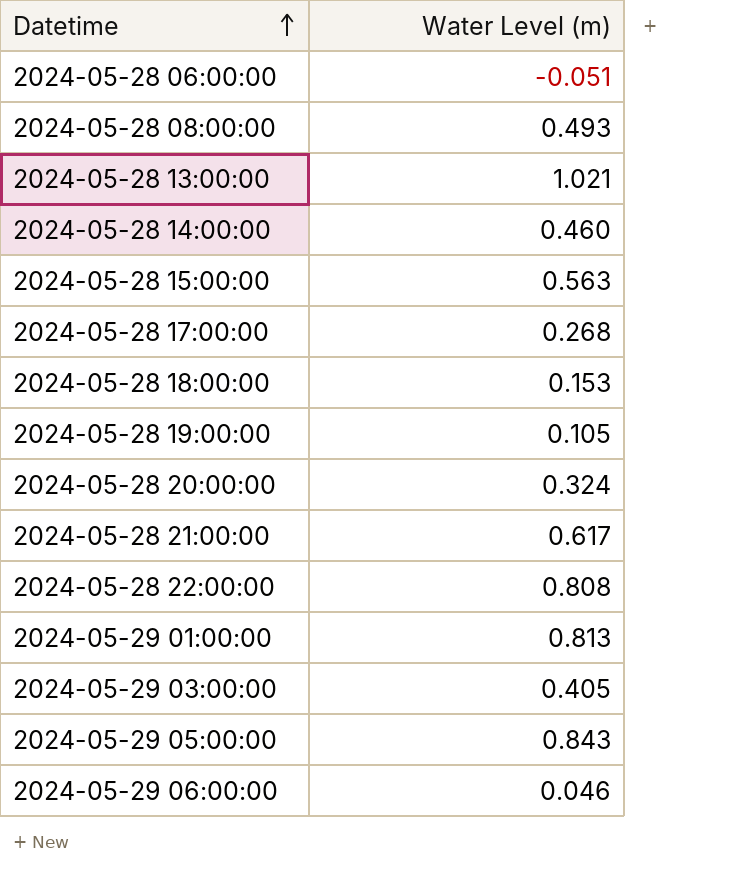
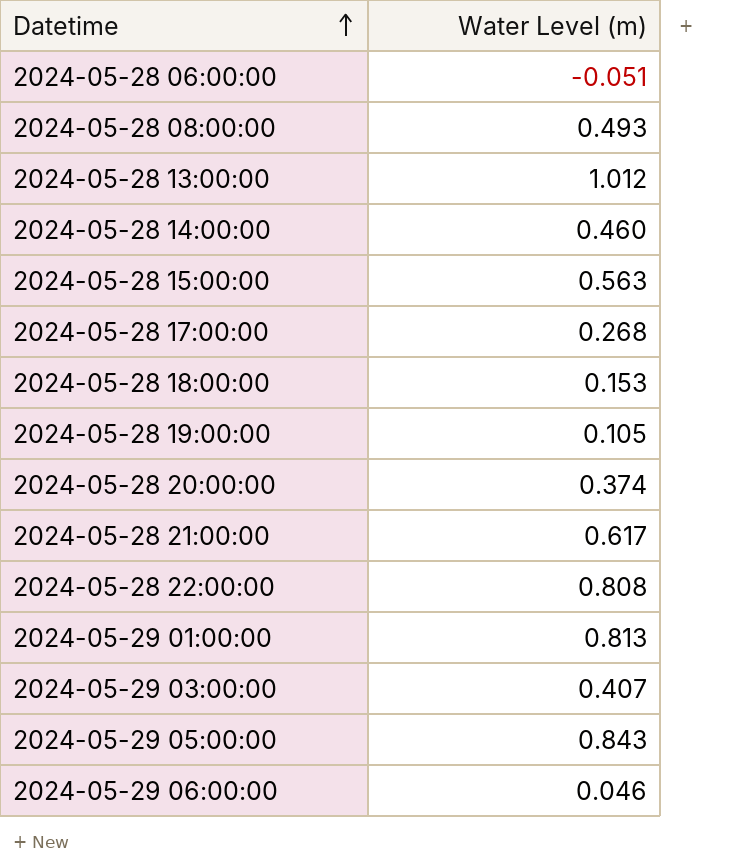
2024-05-28 13:00:00 | Water Level (m): 1.021 -> 1.012
2024-05-28 20:00:00 | Water Level (m): 0.324 -> 0.374
2024-05-29 03:00:00 | Water Level (m): 0.405 -> 0.407

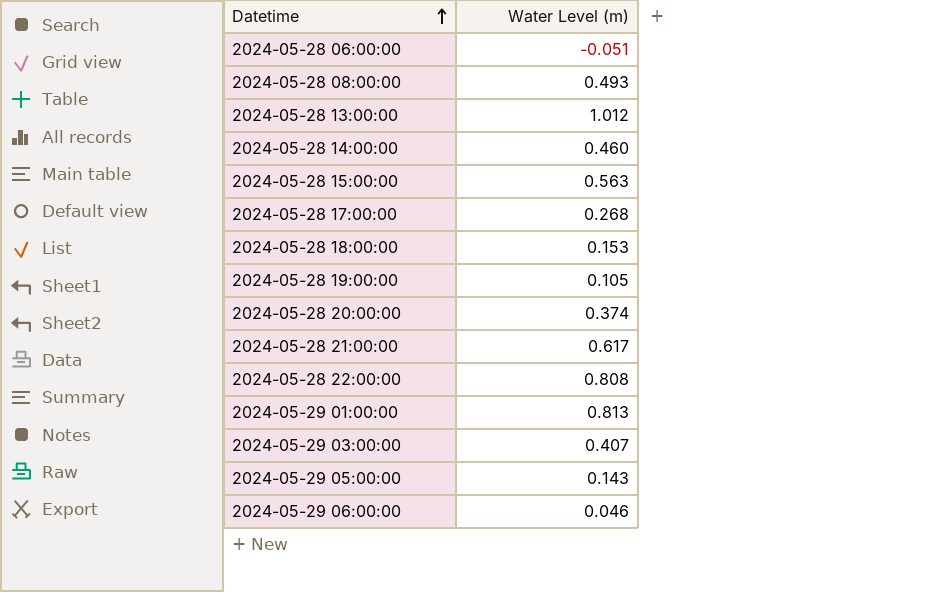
2024-05-29 05:00:00 | Water Level (m): 0.843 -> 0.143

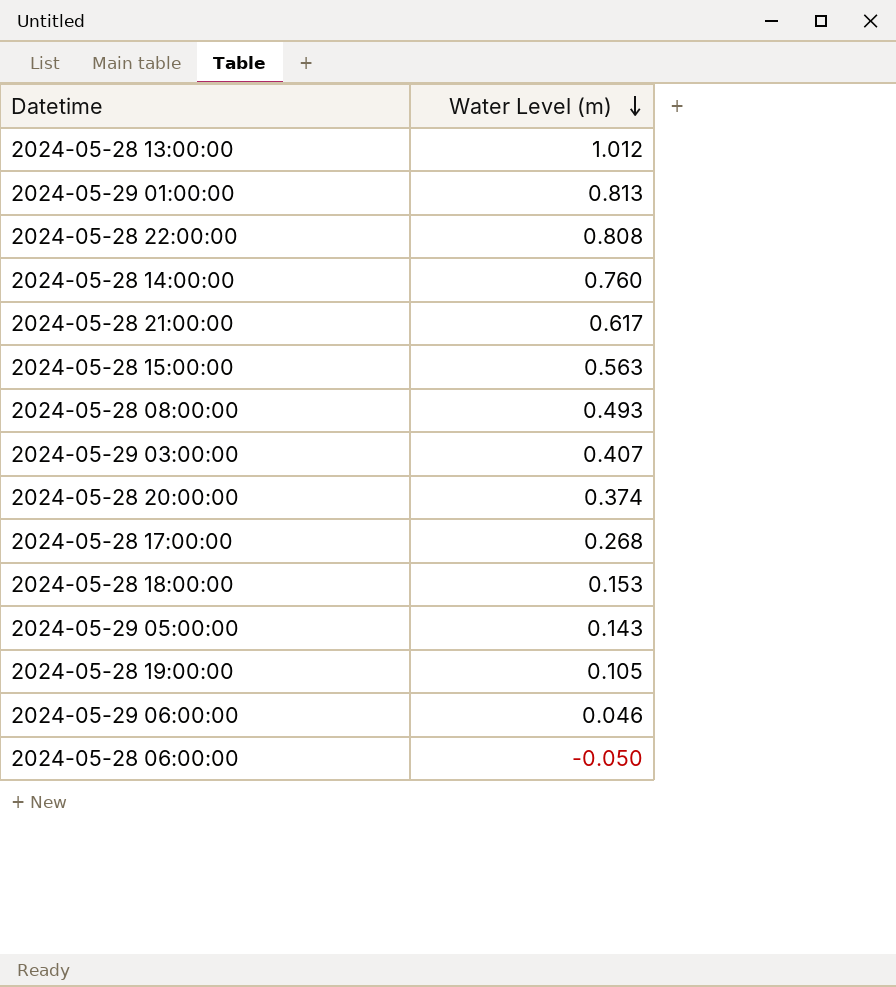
row order: Datetime ascending -> Water Level (m) descending
2024-05-28 14:00:00 | Water Level (m): 0.460 -> 0.760
2024-05-28 06:00:00 | Water Level (m): -0.051 -> -0.050

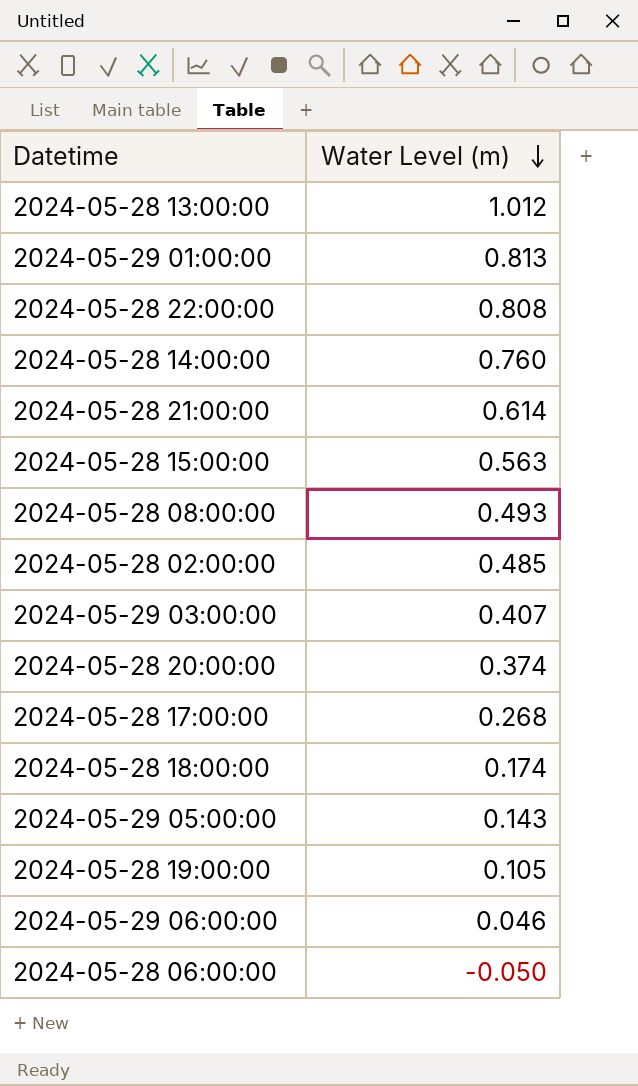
2024-05-28 21:00:00 | Water Level (m): 0.617 -> 0.614
row 2024-05-28 02:00:00: none -> 0.485
2024-05-28 18:00:00 | Water Level (m): 0.153 -> 0.174

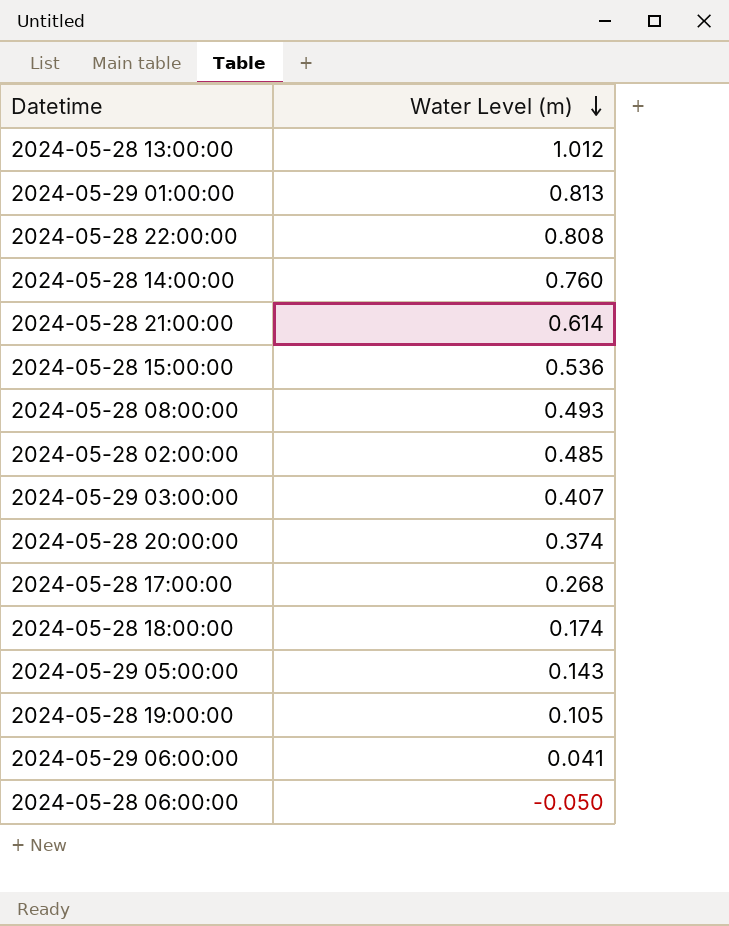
2024-05-28 15:00:00 | Water Level (m): 0.563 -> 0.536
2024-05-29 06:00:00 | Water Level (m): 0.046 -> 0.041

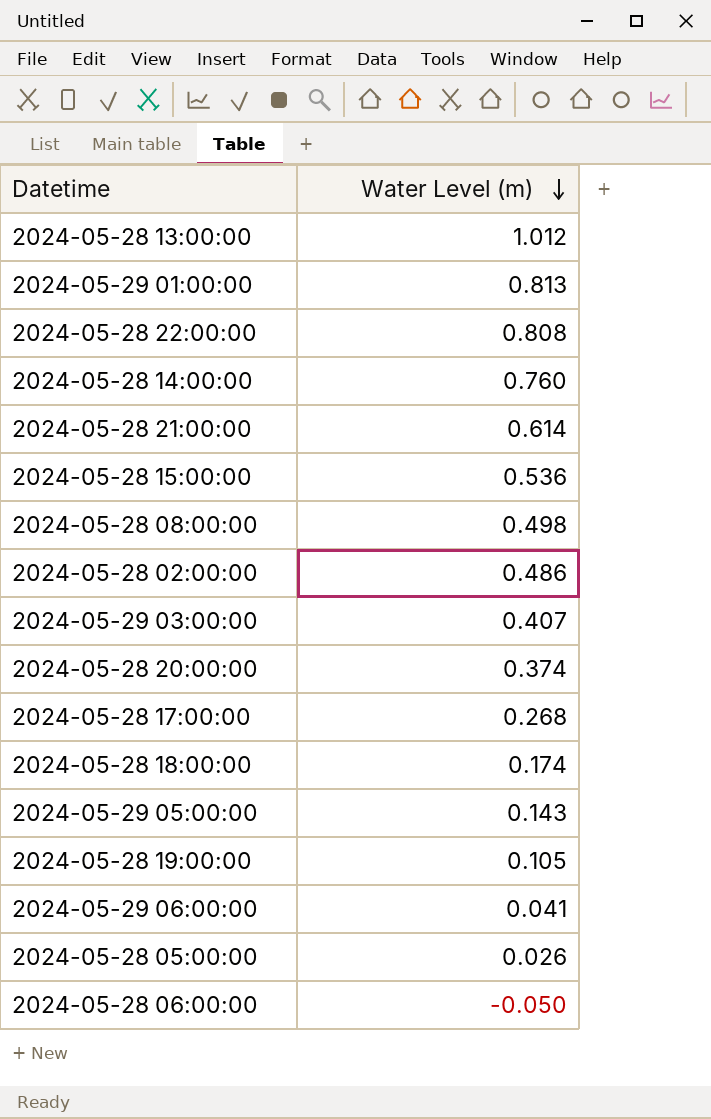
2024-05-28 08:00:00 | Water Level (m): 0.493 -> 0.498
2024-05-28 02:00:00 | Water Level (m): 0.485 -> 0.486
row 2024-05-28 05:00:00: none -> 0.026

